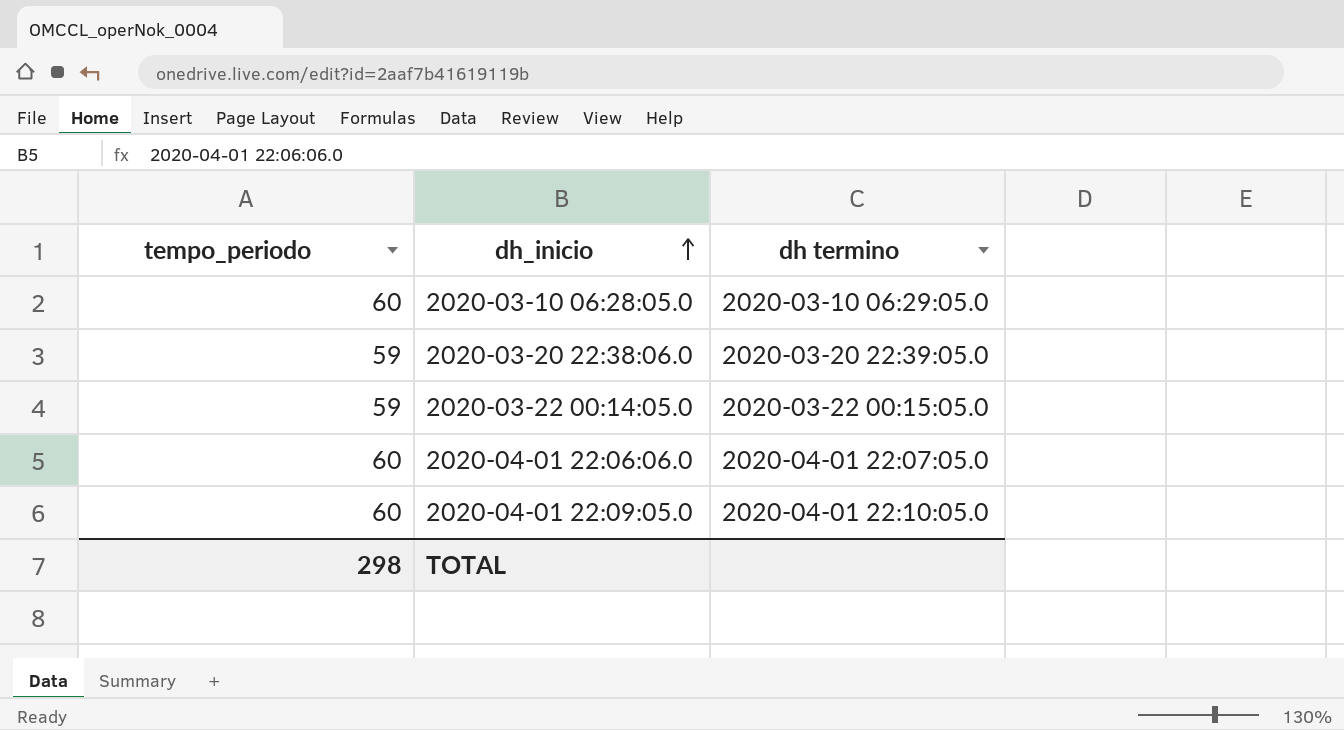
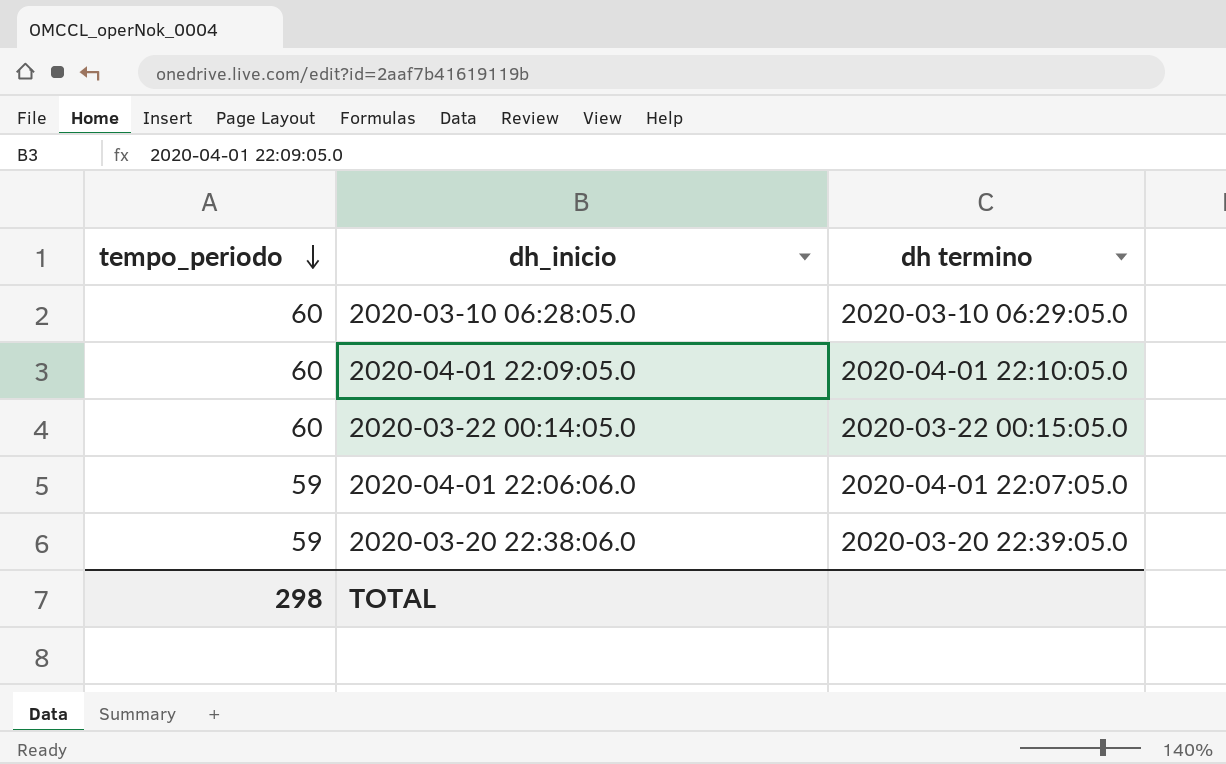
row order: dh_inicio ascending -> tempo_periodo descending
2020-03-22 00:14:05.0 | tempo_periodo: 59 -> 60
2020-04-01 22:06:06.0 | tempo_periodo: 60 -> 59

